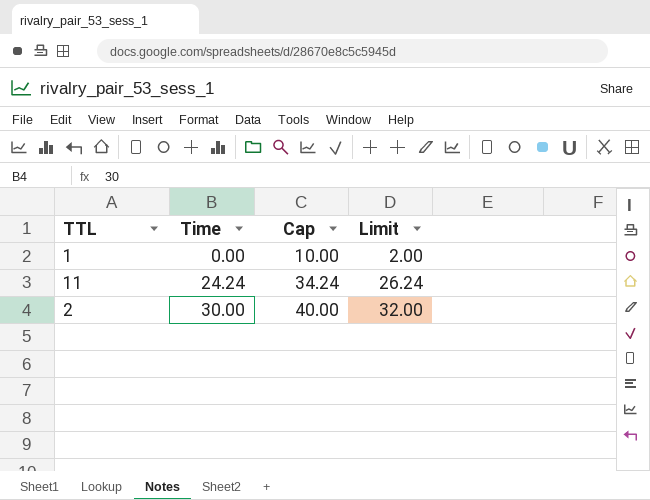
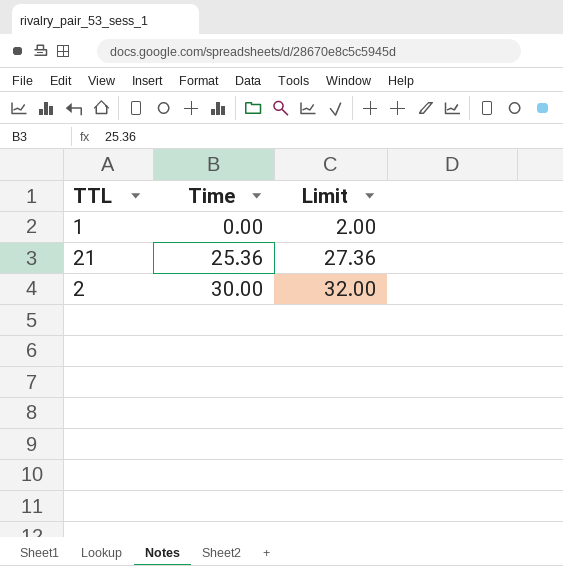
column Cap | formula: [Time] + 10 -> none
row 11: 24.24 | 34.24 | 26.24 -> none
row 21: none -> 25.36 | 27.36

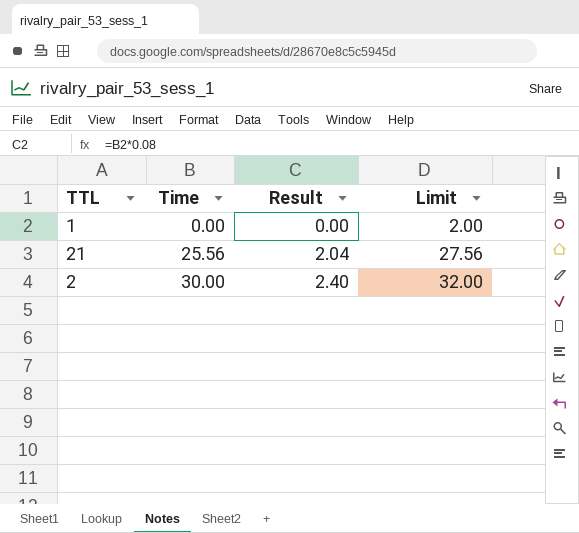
column Result | formula: none -> [Time] * 0.08
21 | Time: 25.36 -> 25.56
21 | Limit: 27.36 -> 27.56

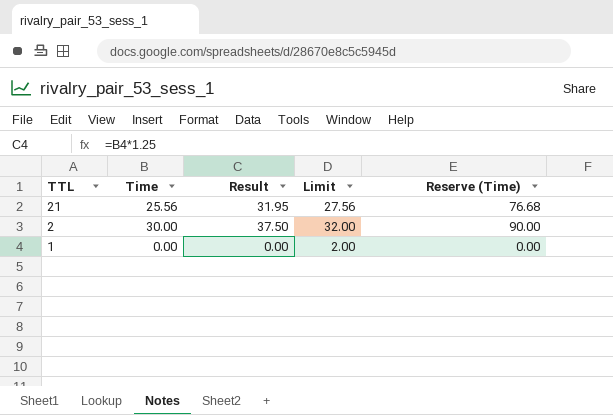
row order: Time ascending -> TTL descending
column Result | formula: [Time] * 0.08 -> [Time] * 1.25
column Reserve (Time) | formula: none -> [Time] * 3

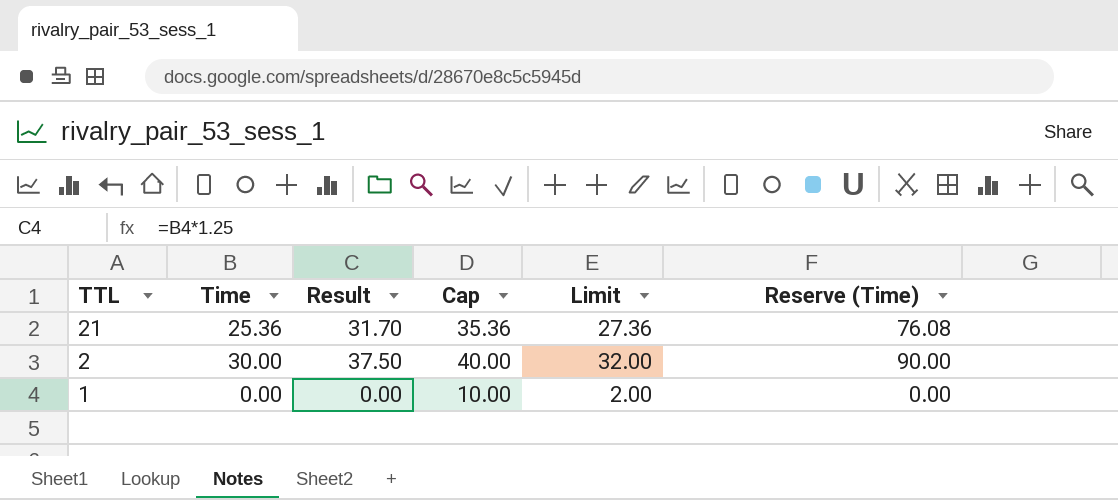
column Cap | formula: none -> [Time] + 10
21 | Time: 25.56 -> 25.36
21 | Result: 31.95 -> 31.70
21 | Limit: 27.56 -> 27.36
21 | Reserve (Time): 76.68 -> 76.08

